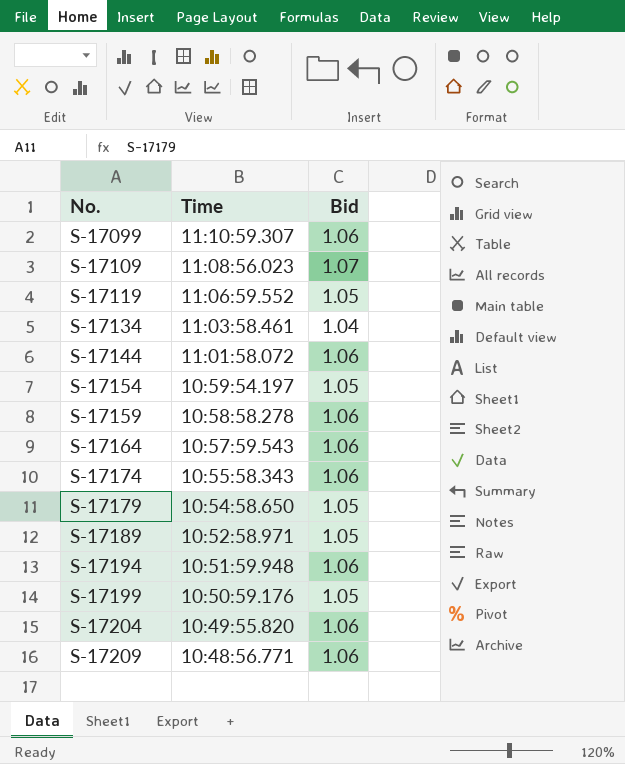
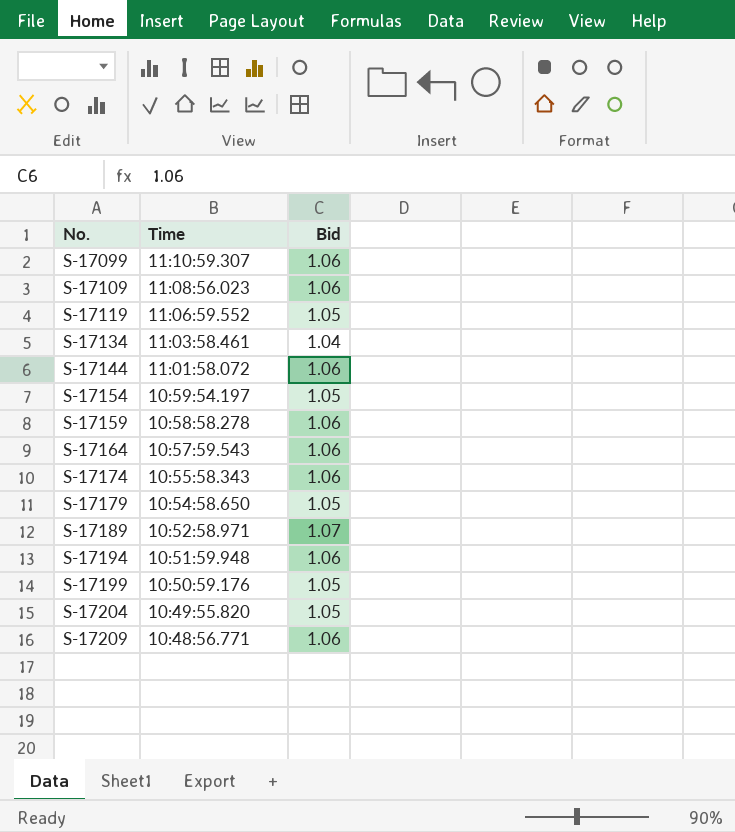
S-17109 | Bid: 1.07 -> 1.06
S-17189 | Bid: 1.05 -> 1.07
S-17204 | Bid: 1.06 -> 1.05

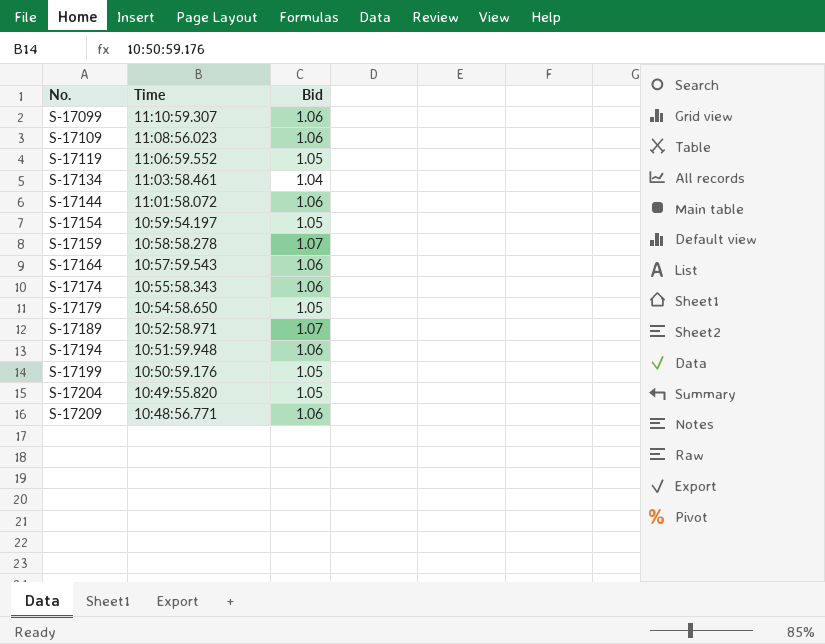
S-17159 | Bid: 1.06 -> 1.07

